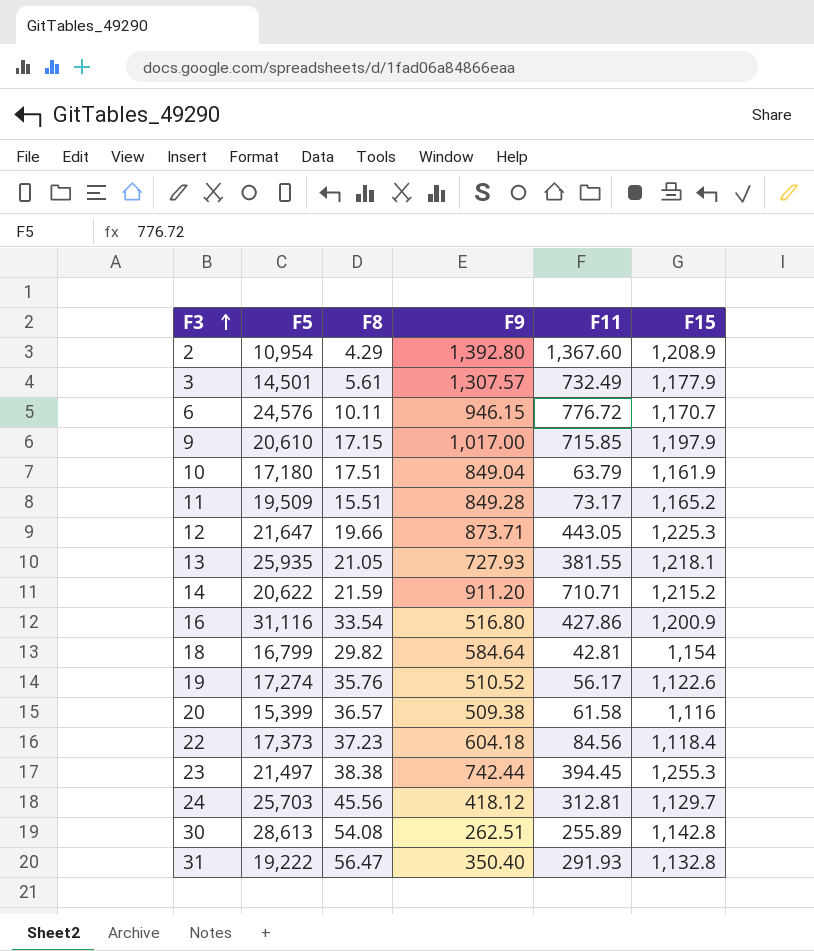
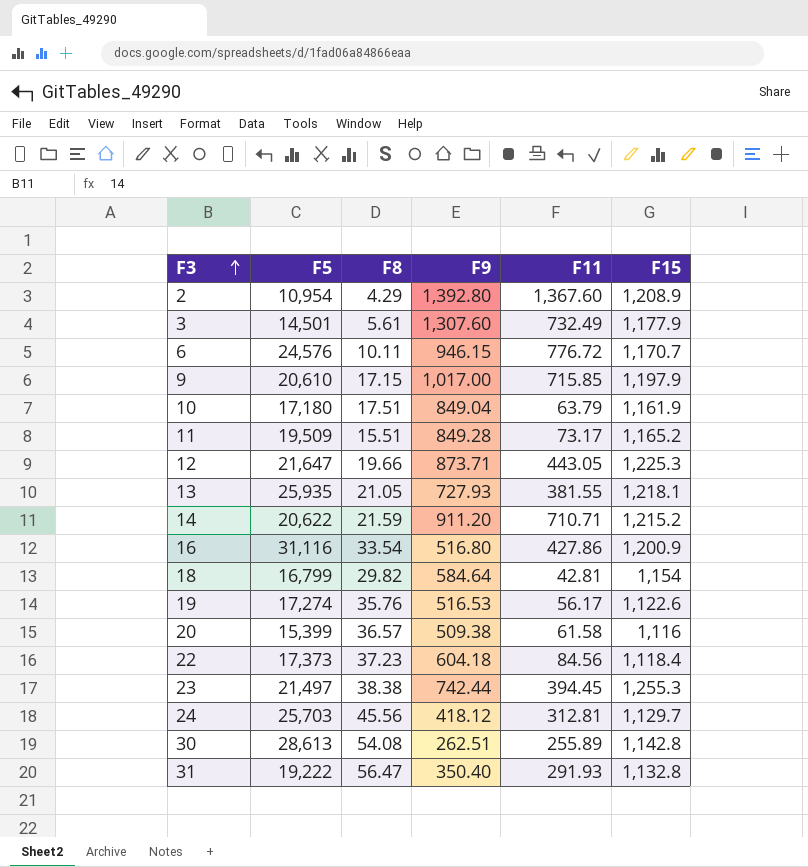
3 | F9: 1,307.57 -> 1,307.60
19 | F9: 510.52 -> 516.53

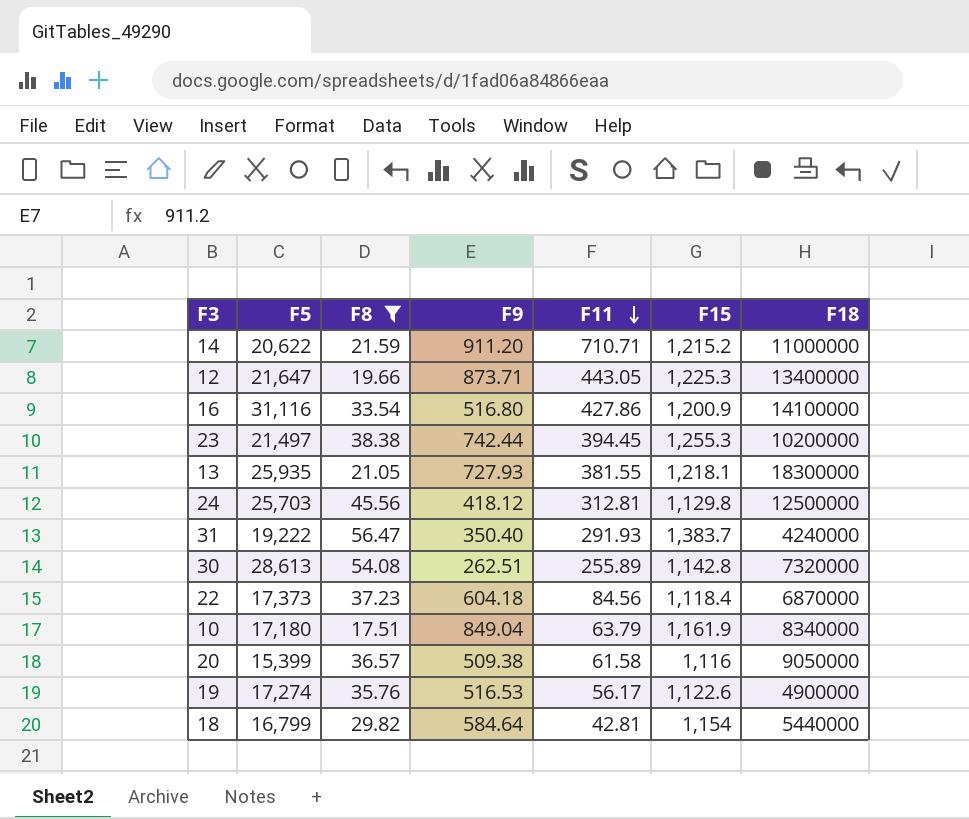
filter: none -> F8 >= 17.51
row order: F3 ascending -> F11 descending
column F18 | position: none -> 7
24 | F15: 1,129.7 -> 1,129.8
31 | F15: 1,132.8 -> 1,383.7

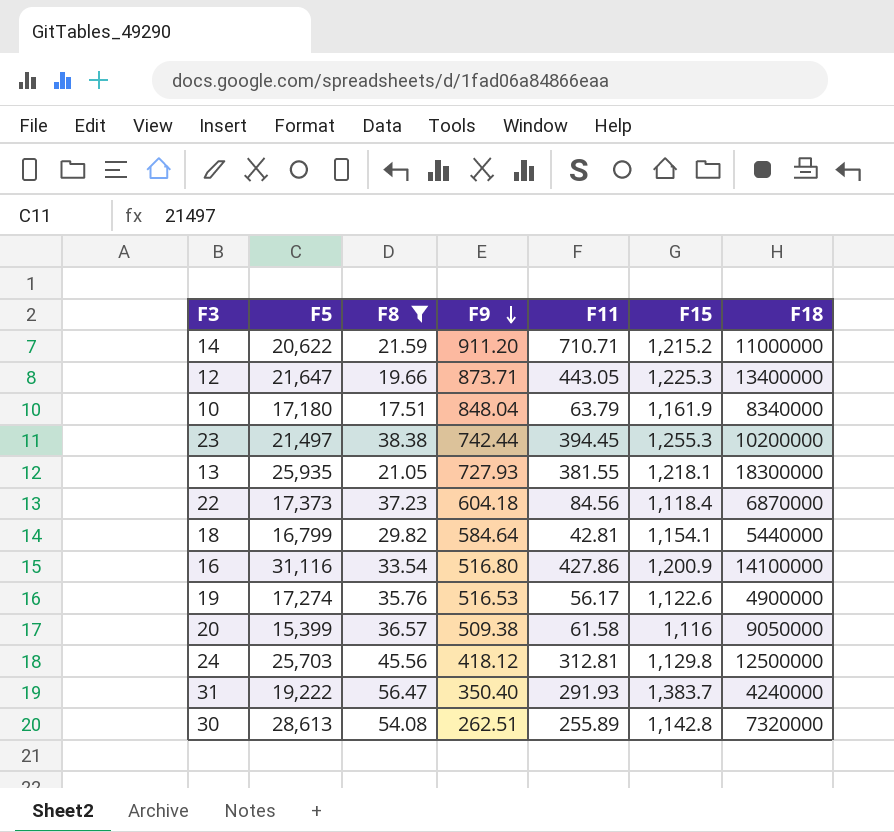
row order: F11 descending -> F9 descending
10 | F9: 849.04 -> 848.04
18 | F15: 1,154 -> 1,154.1

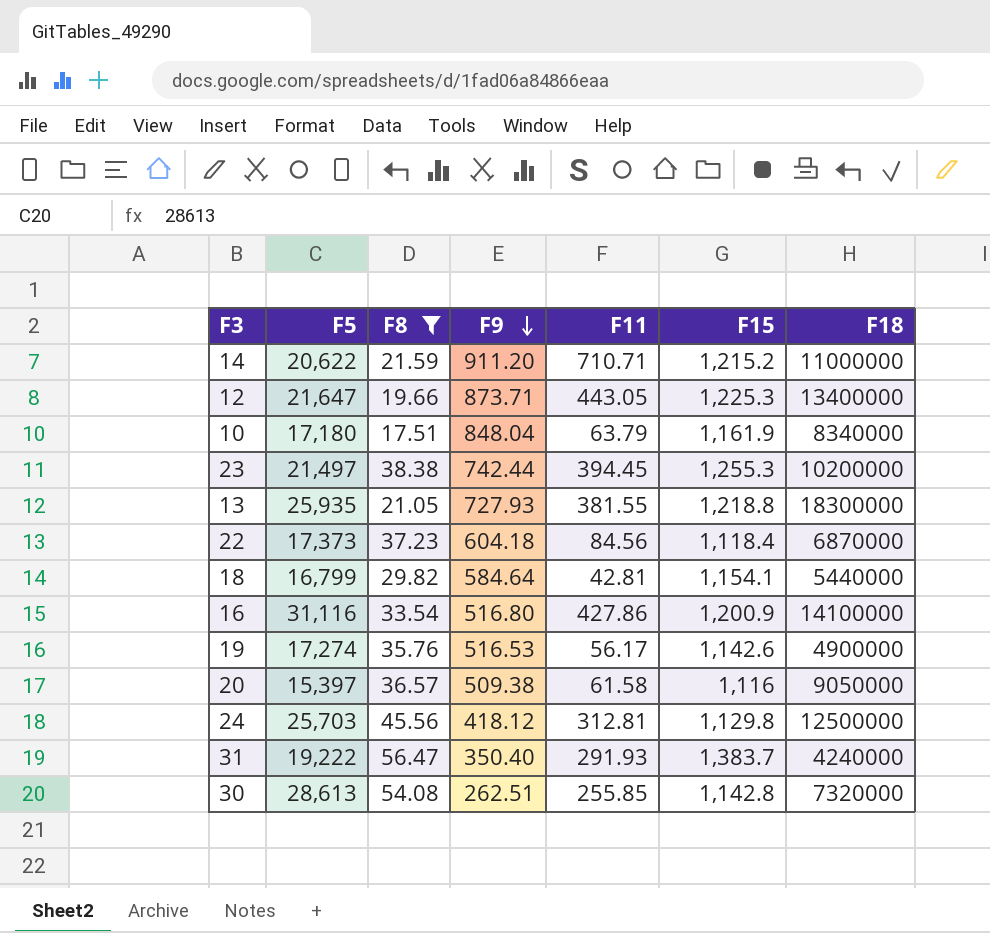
13 | F15: 1,218.1 -> 1,218.8
19 | F15: 1,122.6 -> 1,142.6
20 | F5: 15,399 -> 15,397
30 | F11: 255.89 -> 255.85

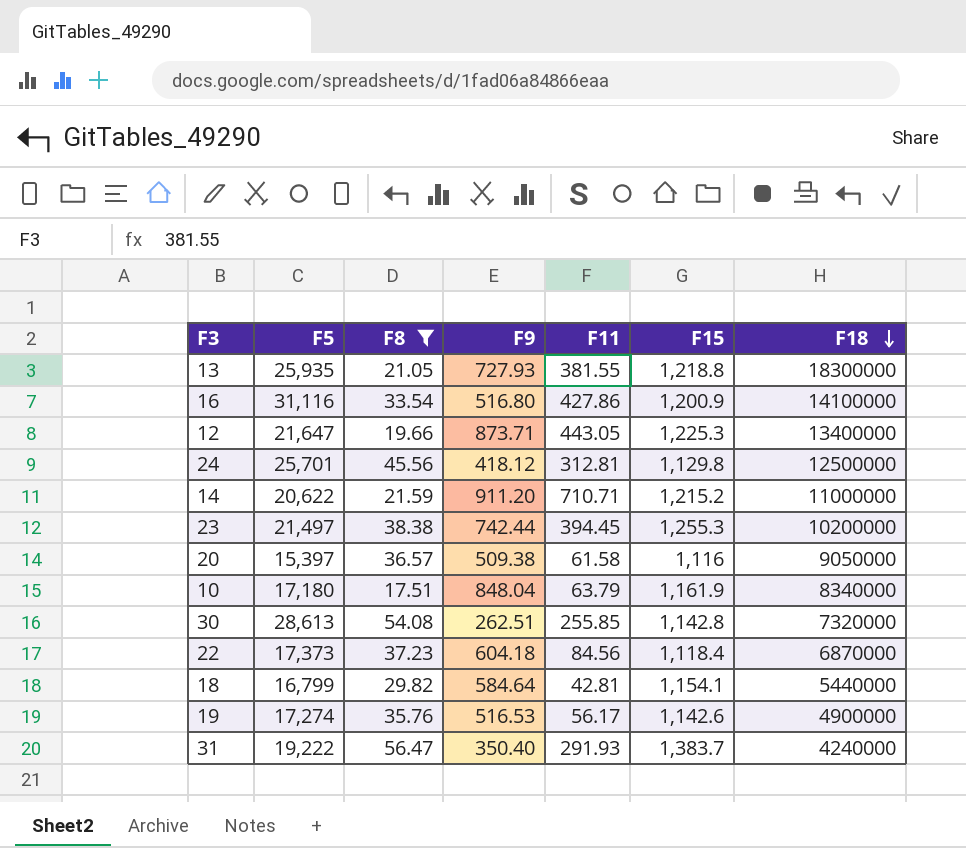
row order: F9 descending -> F18 descending
24 | F5: 25,703 -> 25,701

